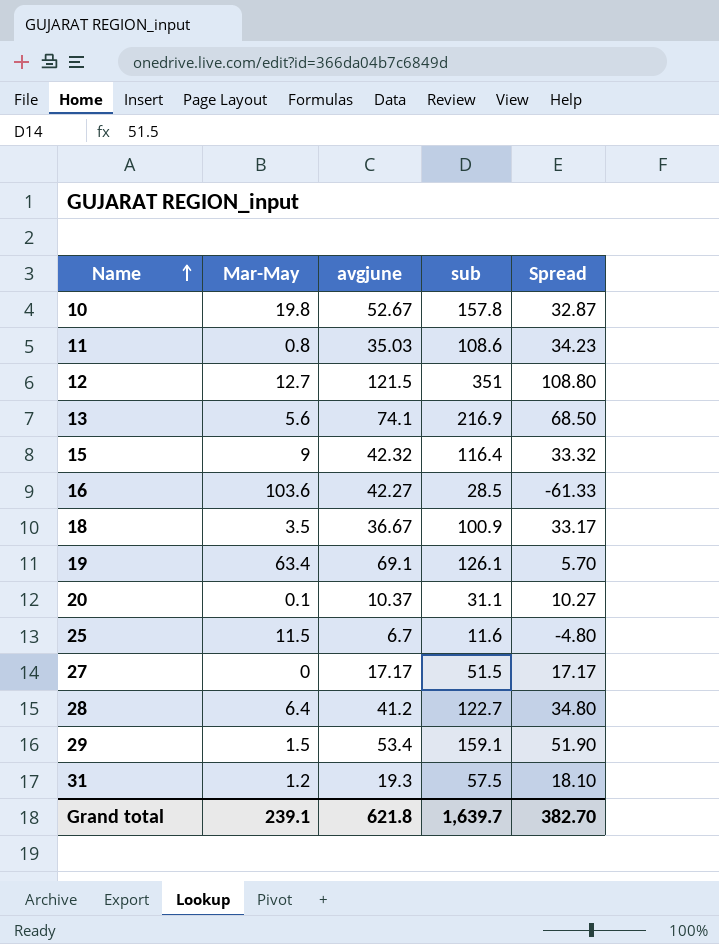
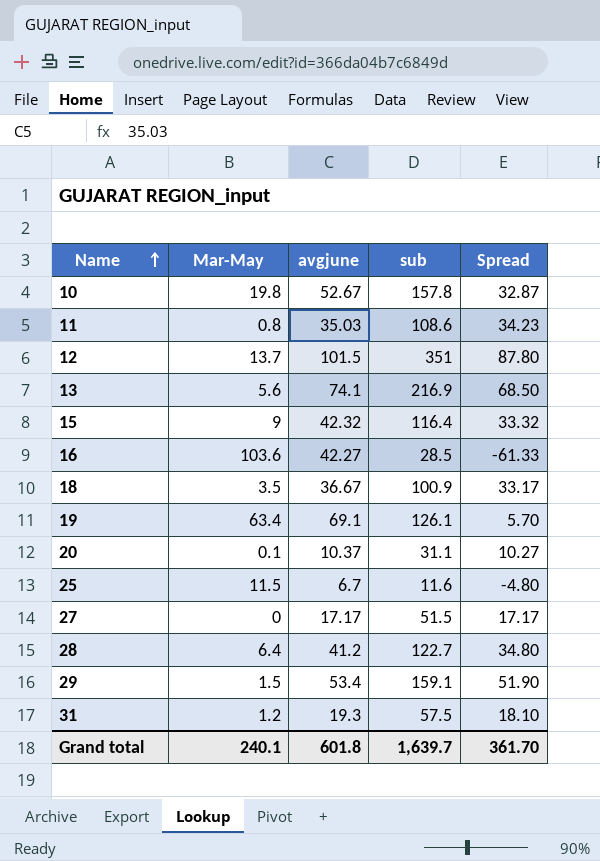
12 | Mar-May: 12.7 -> 13.7
12 | avgjune: 121.5 -> 101.5
12 | Spread: 108.80 -> 87.80
Grand total | Mar-May: 239.1 -> 240.1
Grand total | avgjune: 621.8 -> 601.8
Grand total | Spread: 382.70 -> 361.70

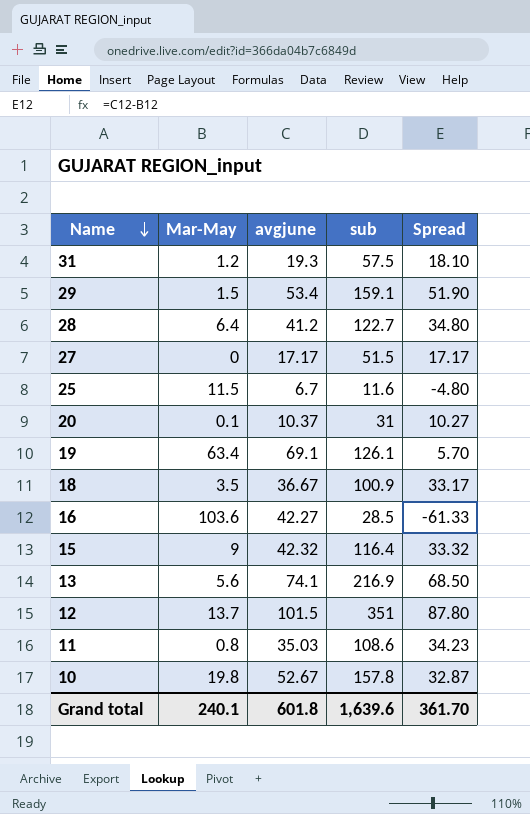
row order: Name ascending -> Name descending
20 | sub: 31.1 -> 31
Grand total | sub: 1,639.7 -> 1,639.6

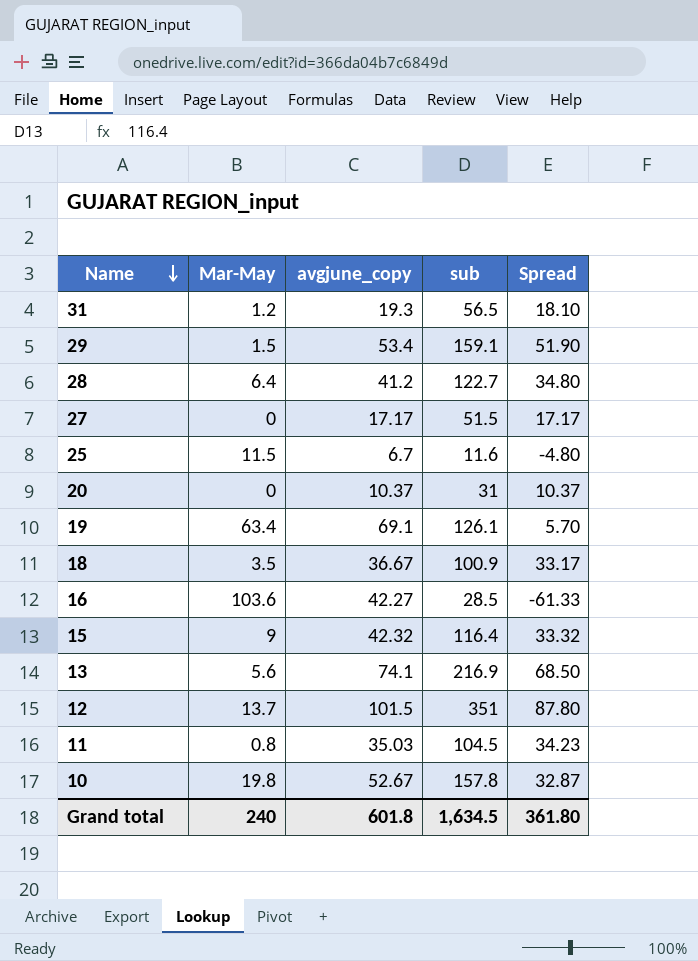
column name: avgjune -> avgjune_copy
31 | sub: 57.5 -> 56.5
20 | Mar-May: 0.1 -> 0
20 | Spread: 10.27 -> 10.37
11 | sub: 108.6 -> 104.5
Grand total | Mar-May: 240.1 -> 240
Grand total | sub: 1,639.6 -> 1,634.5
Grand total | Spread: 361.70 -> 361.80

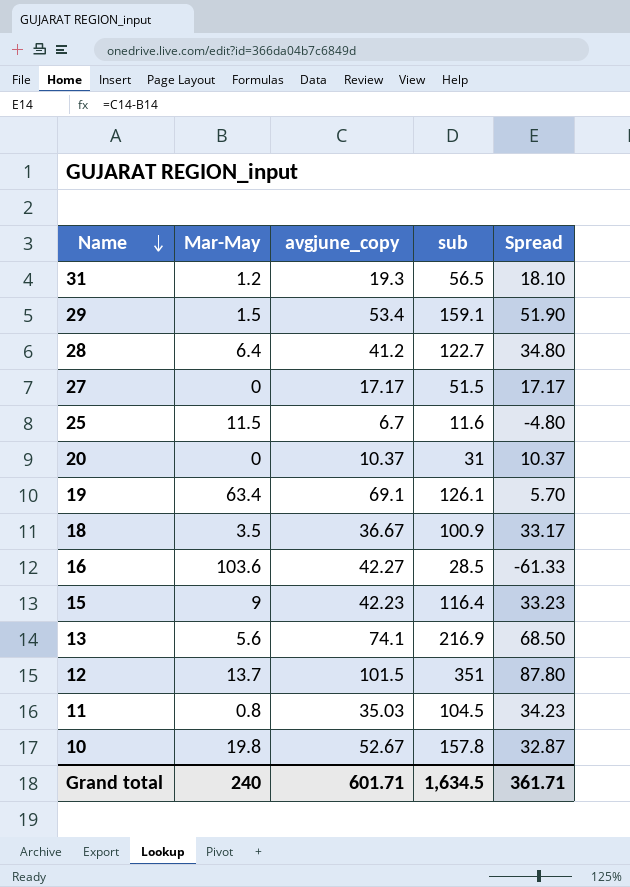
15 | avgjune_copy: 42.32 -> 42.23
15 | Spread: 33.32 -> 33.23
Grand total | avgjune_copy: 601.8 -> 601.71
Grand total | Spread: 361.80 -> 361.71

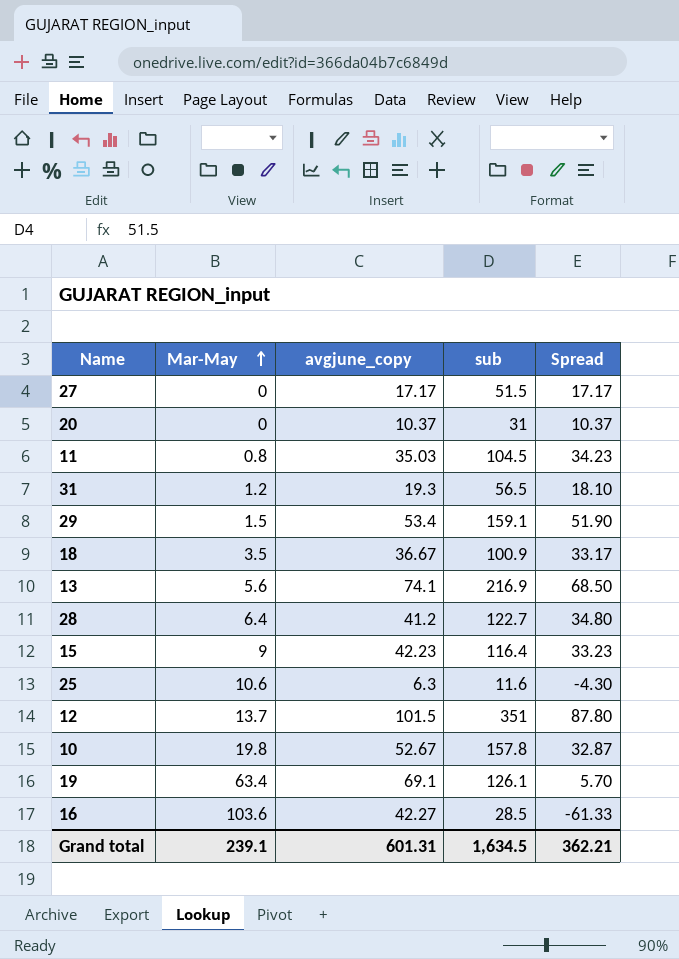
row order: Name descending -> Mar-May ascending
25 | Mar-May: 11.5 -> 10.6
25 | avgjune_copy: 6.7 -> 6.3
25 | Spread: -4.80 -> -4.30
Grand total | Mar-May: 240 -> 239.1
Grand total | avgjune_copy: 601.71 -> 601.31
Grand total | Spread: 361.71 -> 362.21

